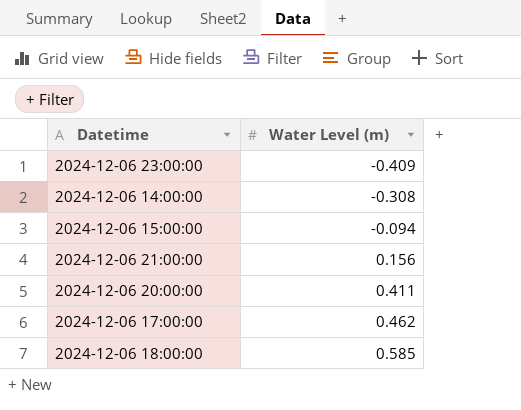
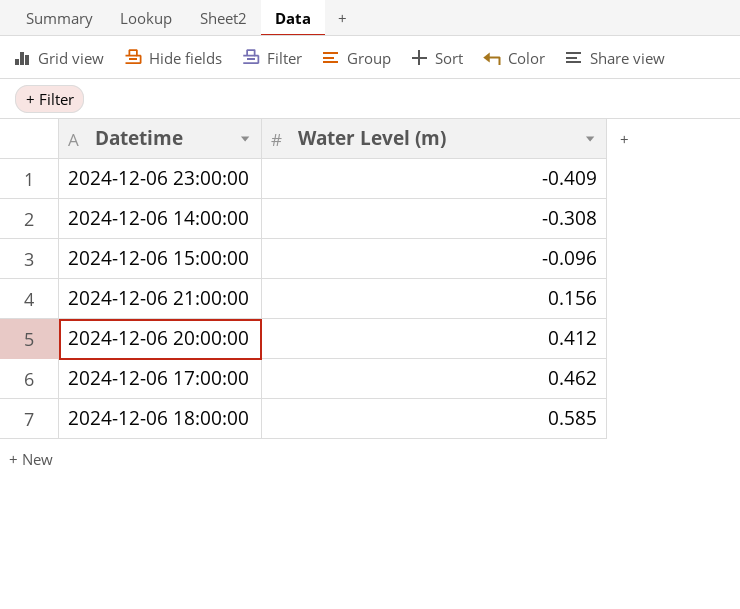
2024-12-06 15:00:00 | Water Level (m): -0.094 -> -0.096
2024-12-06 20:00:00 | Water Level (m): 0.411 -> 0.412

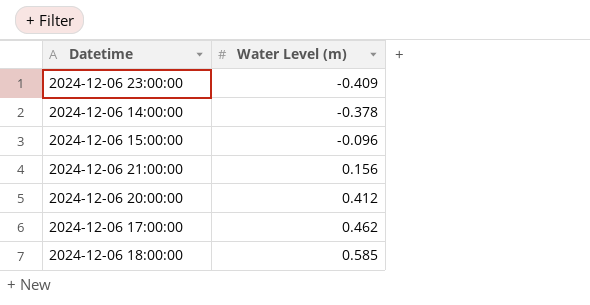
2024-12-06 14:00:00 | Water Level (m): -0.308 -> -0.378

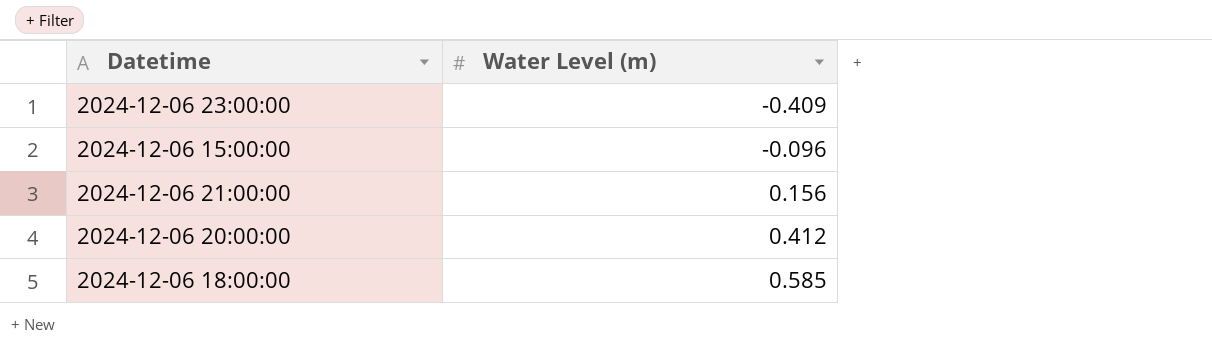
row 2024-12-06 14:00:00: -0.378 -> none
row 2024-12-06 17:00:00: 0.462 -> none

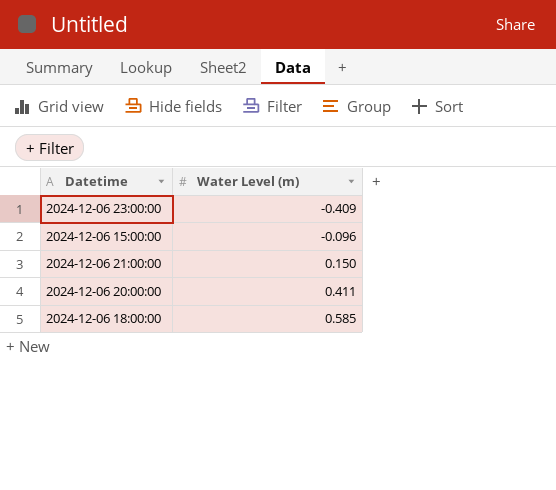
2024-12-06 21:00:00 | Water Level (m): 0.156 -> 0.150
2024-12-06 20:00:00 | Water Level (m): 0.412 -> 0.411

